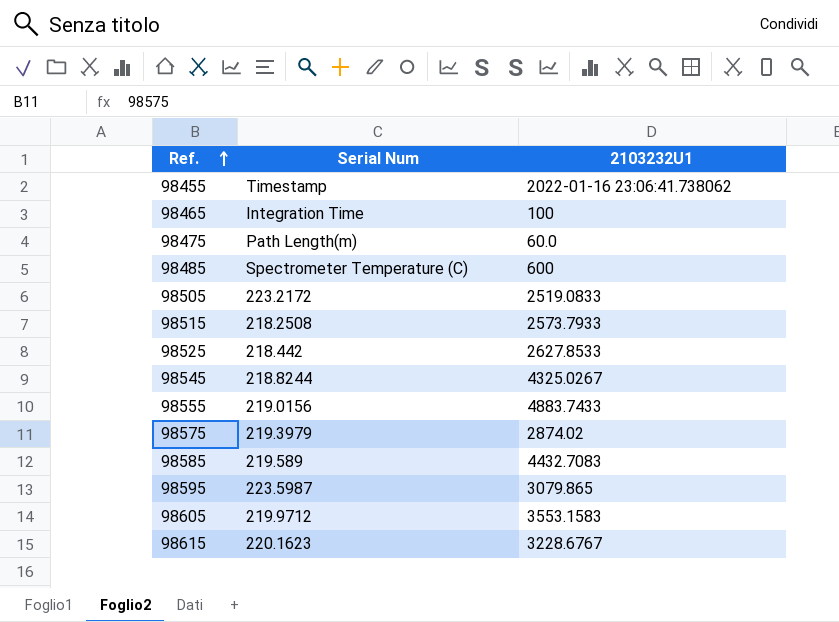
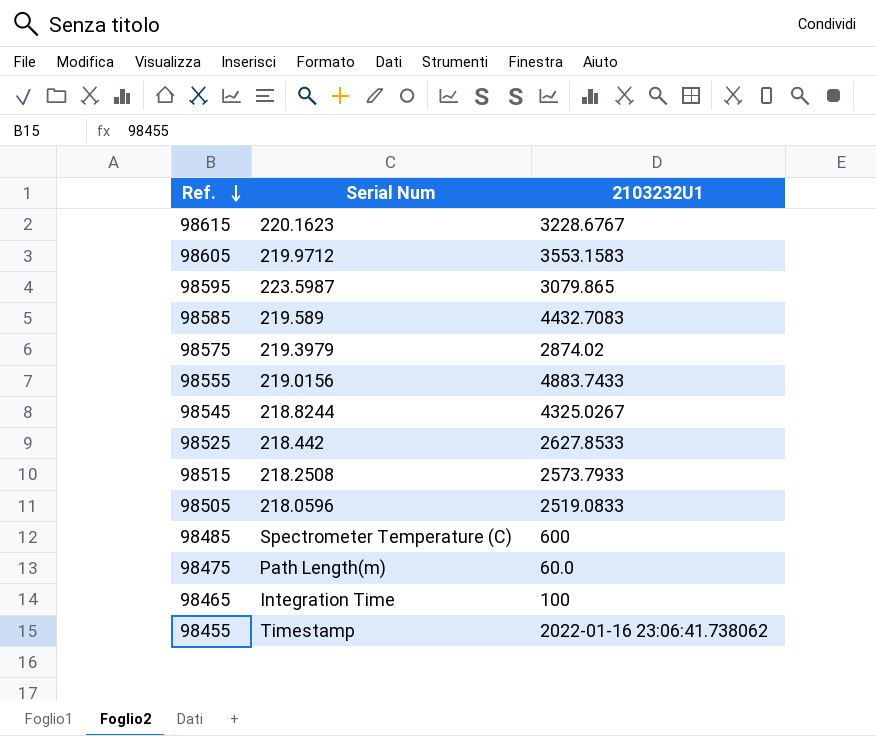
row order: Ref. ascending -> Ref. descending
98505 | Serial Num: 223.2172 -> 218.0596

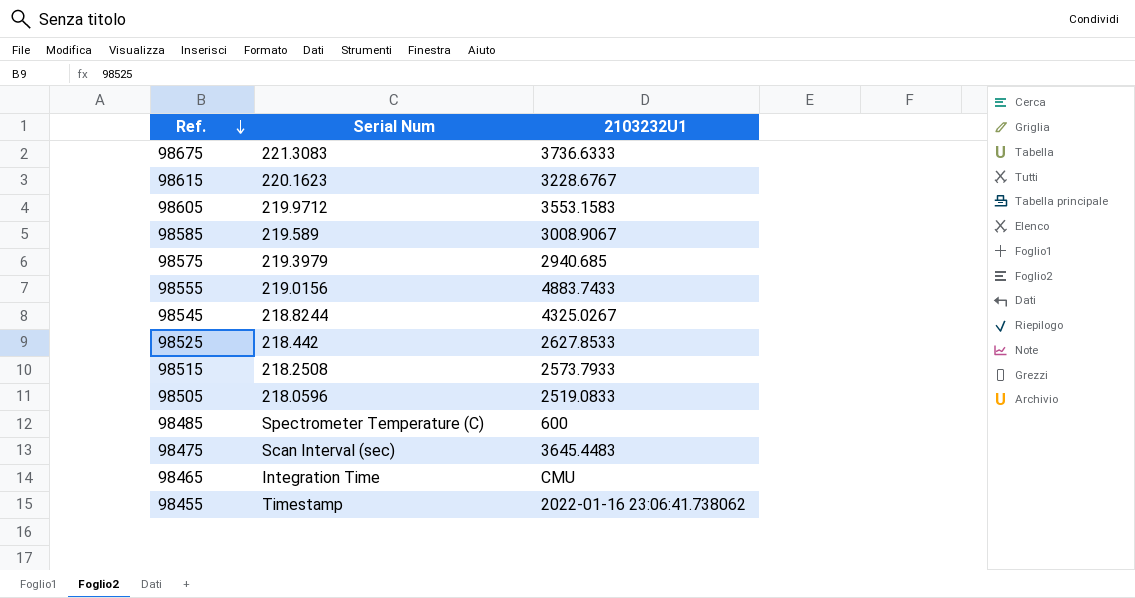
row 98595: 223.5987 | 3079.865 -> none
row 98675: none -> 221.3083 | 3736.6333
98585 | 2103232U1: 4432.7083 -> 3008.9067
98575 | 2103232U1: 2874.02 -> 2940.685
98475 | Serial Num: Path Length(m) -> Scan Interval (sec)
98475 | 2103232U1: 60.0 -> 3645.4483
98465 | 2103232U1: 100 -> CMU

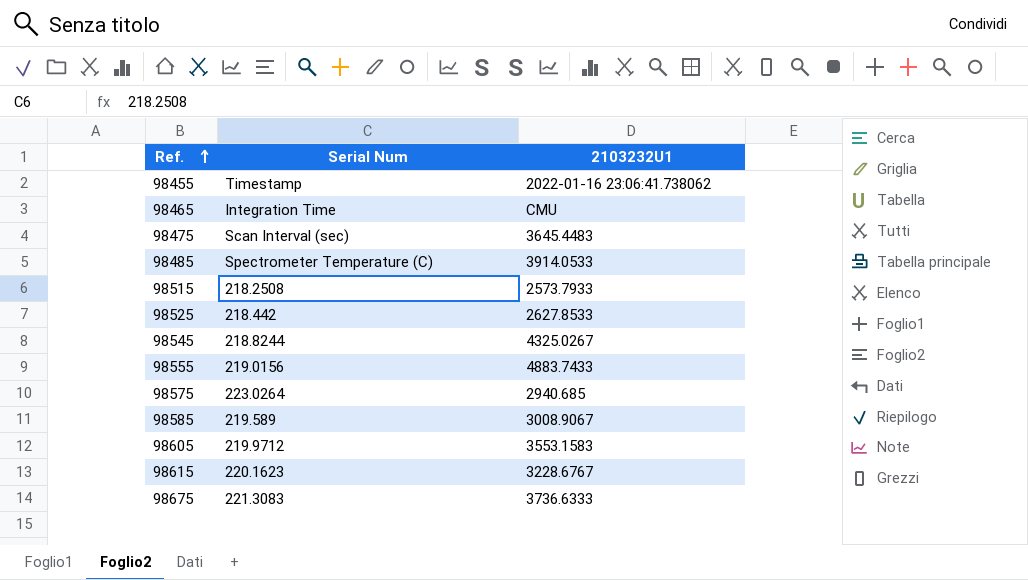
row order: Ref. descending -> Ref. ascending
row 98505: 218.0596 | 2519.0833 -> none
98485 | 2103232U1: 600 -> 3914.0533
98575 | Serial Num: 219.3979 -> 223.0264

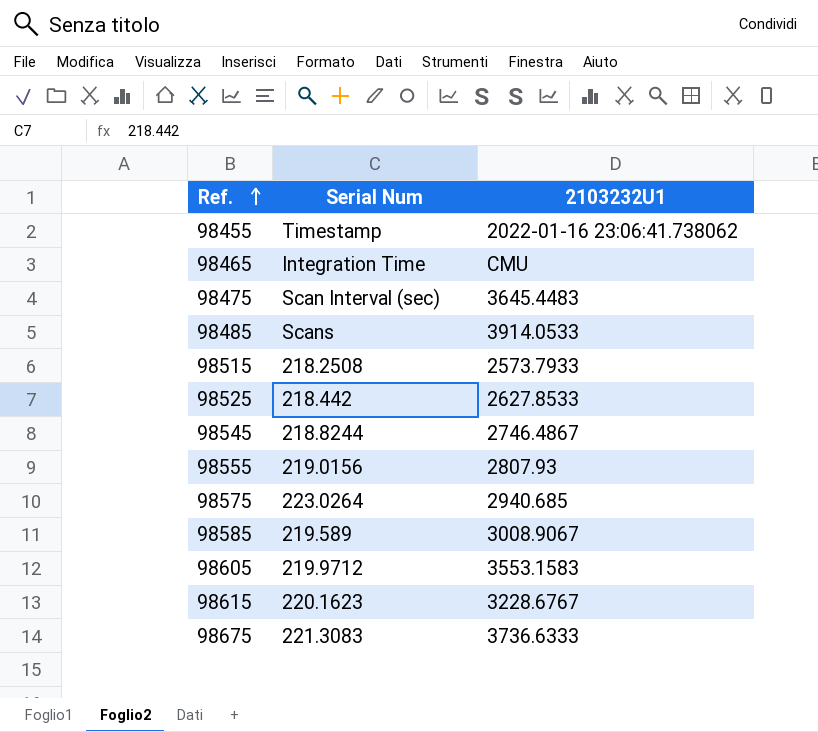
98485 | Serial Num: Spectrometer Temperature (C) -> Scans
98545 | 2103232U1: 4325.0267 -> 2746.4867
98555 | 2103232U1: 4883.7433 -> 2807.93

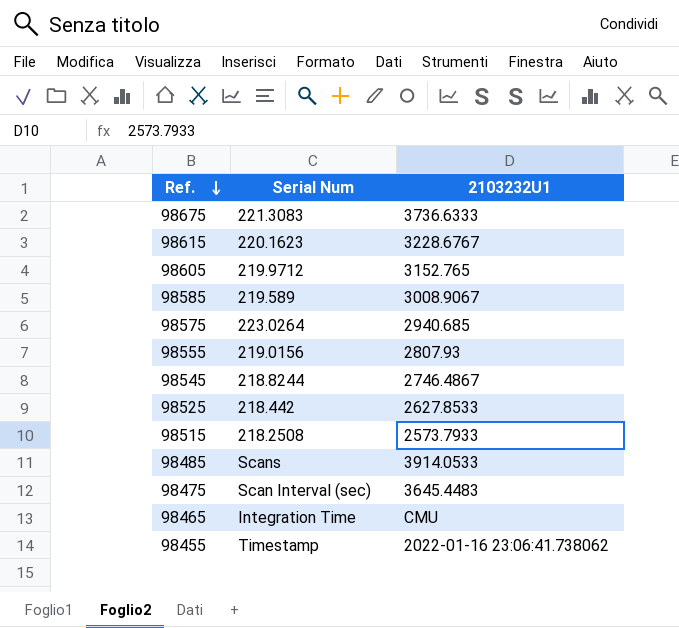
row order: Ref. ascending -> Ref. descending
98605 | 2103232U1: 3553.1583 -> 3152.765

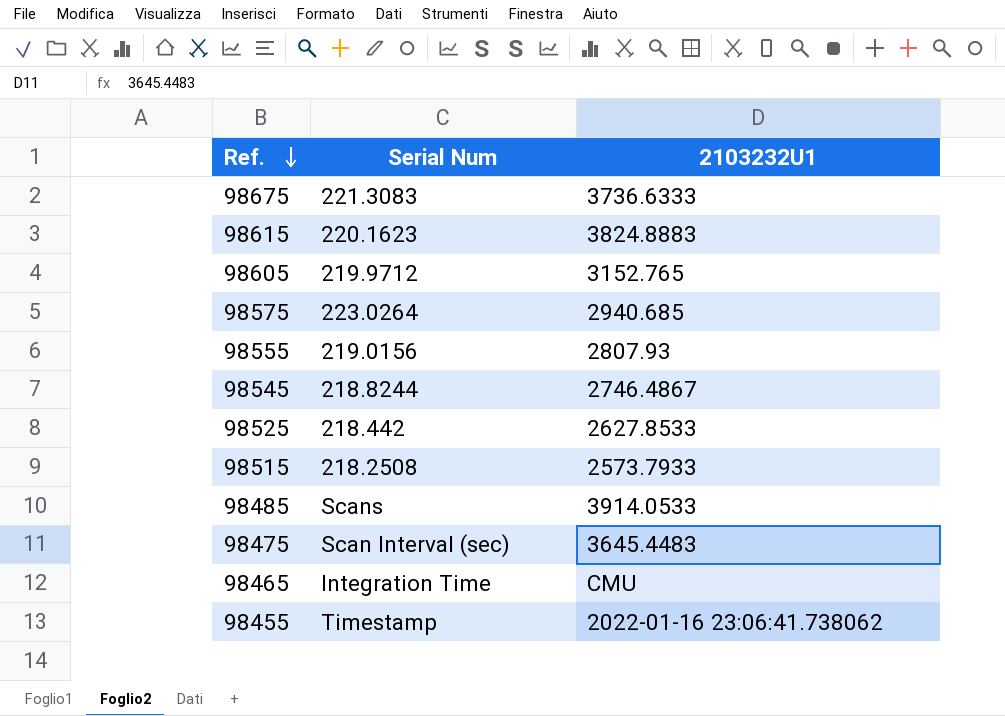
row 98585: 219.589 | 3008.9067 -> none
98615 | 2103232U1: 3228.6767 -> 3824.8883

